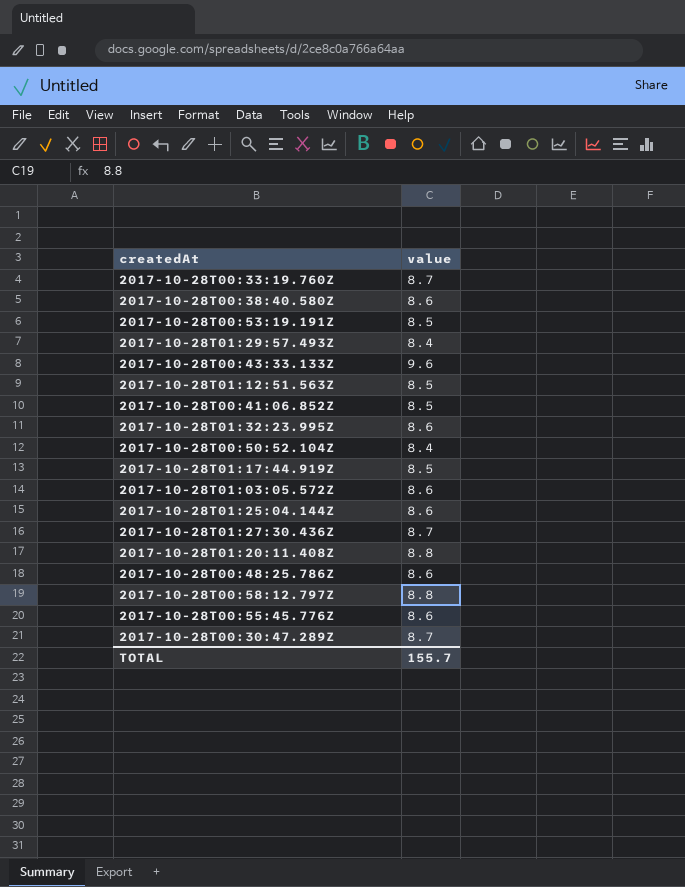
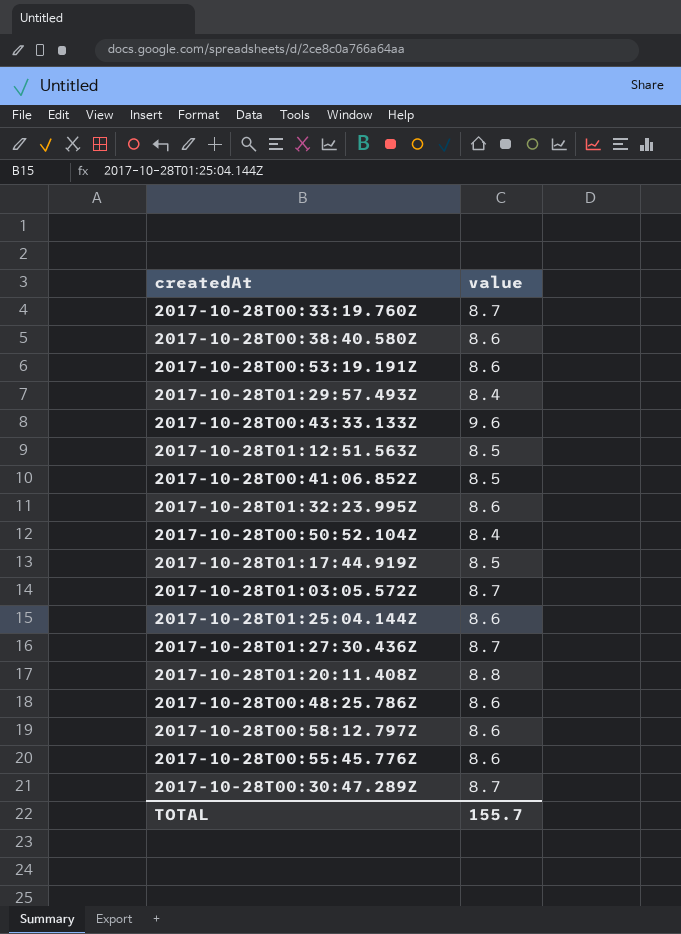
2017-10-28T00:53:19.191Z | value: 8.5 -> 8.6
2017-10-28T01:03:05.572Z | value: 8.6 -> 8.7
2017-10-28T00:58:12.797Z | value: 8.8 -> 8.6

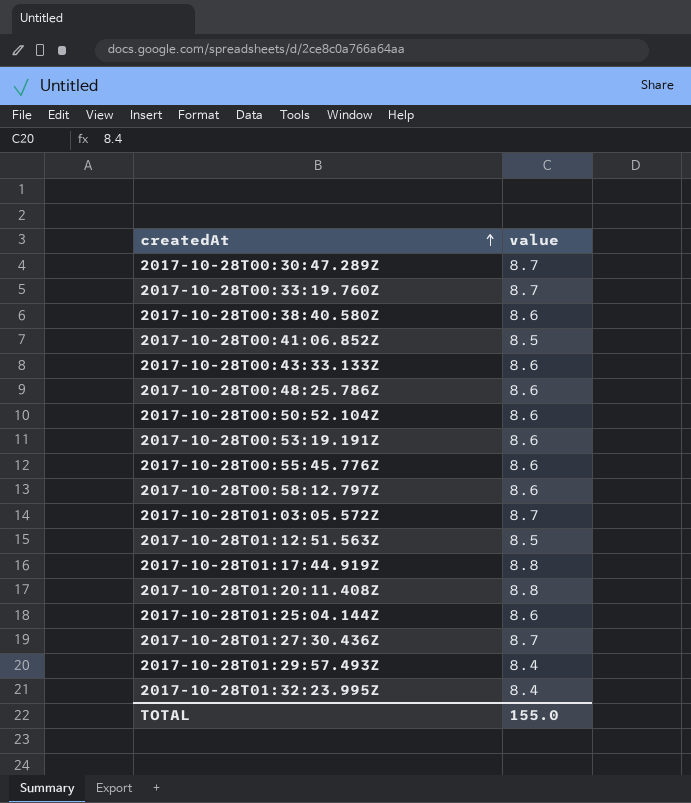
row order: none -> createdAt ascending
2017-10-28T00:43:33.133Z | value: 9.6 -> 8.6
2017-10-28T00:50:52.104Z | value: 8.4 -> 8.6
2017-10-28T01:17:44.919Z | value: 8.5 -> 8.8
2017-10-28T01:32:23.995Z | value: 8.6 -> 8.4
TOTAL | value: 155.7 -> 155.0

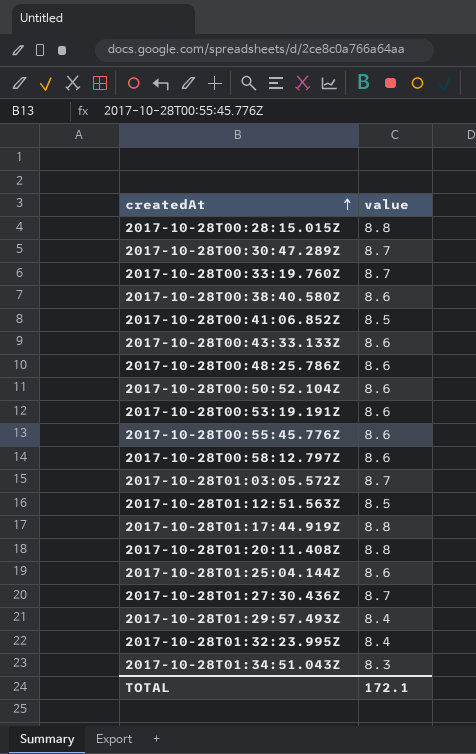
row 2017-10-28T00:28:15.015Z: none -> 8.8
row 2017-10-28T01:34:51.043Z: none -> 8.3
TOTAL | value: 155.0 -> 172.1

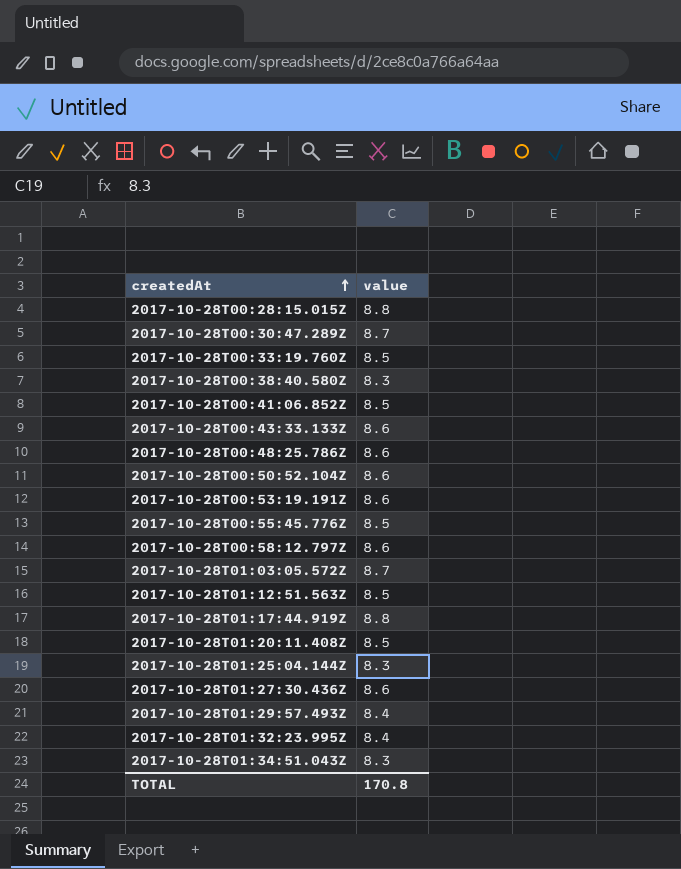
2017-10-28T00:33:19.760Z | value: 8.7 -> 8.5
2017-10-28T00:38:40.580Z | value: 8.6 -> 8.3
2017-10-28T00:55:45.776Z | value: 8.6 -> 8.5
2017-10-28T01:20:11.408Z | value: 8.8 -> 8.5
2017-10-28T01:25:04.144Z | value: 8.6 -> 8.3
2017-10-28T01:27:30.436Z | value: 8.7 -> 8.6
TOTAL | value: 172.1 -> 170.8

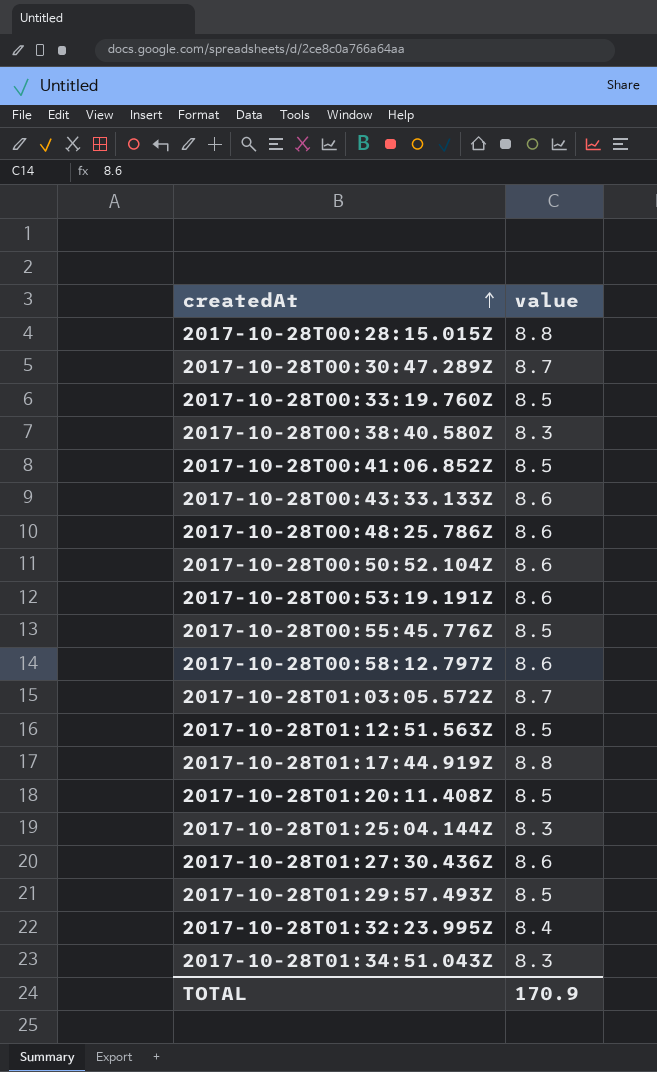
2017-10-28T01:29:57.493Z | value: 8.4 -> 8.5
TOTAL | value: 170.8 -> 170.9

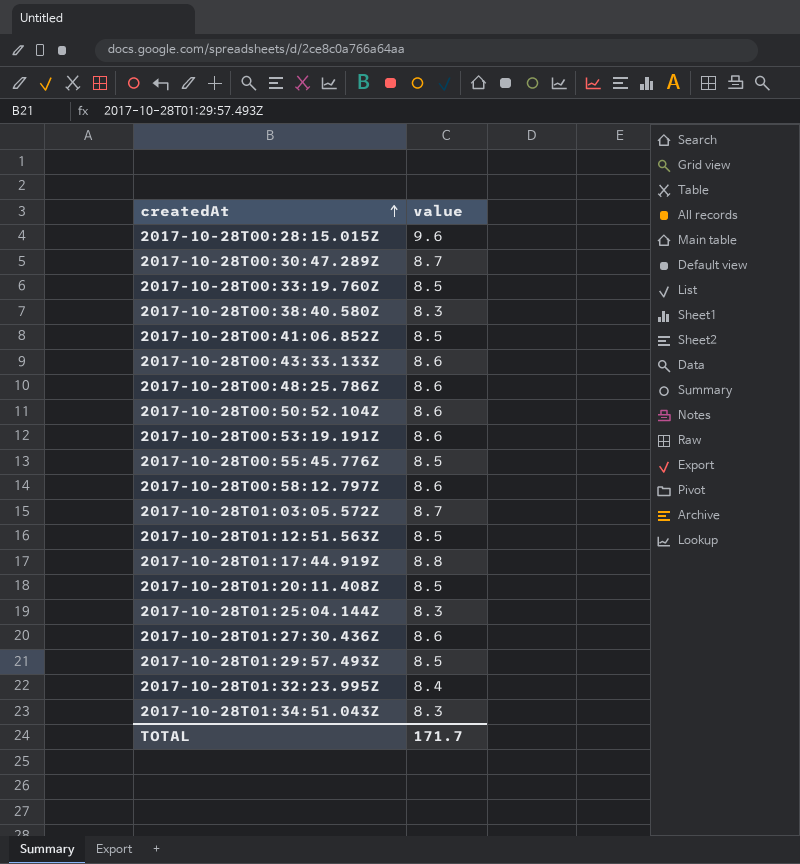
2017-10-28T00:28:15.015Z | value: 8.8 -> 9.6
TOTAL | value: 170.9 -> 171.7

